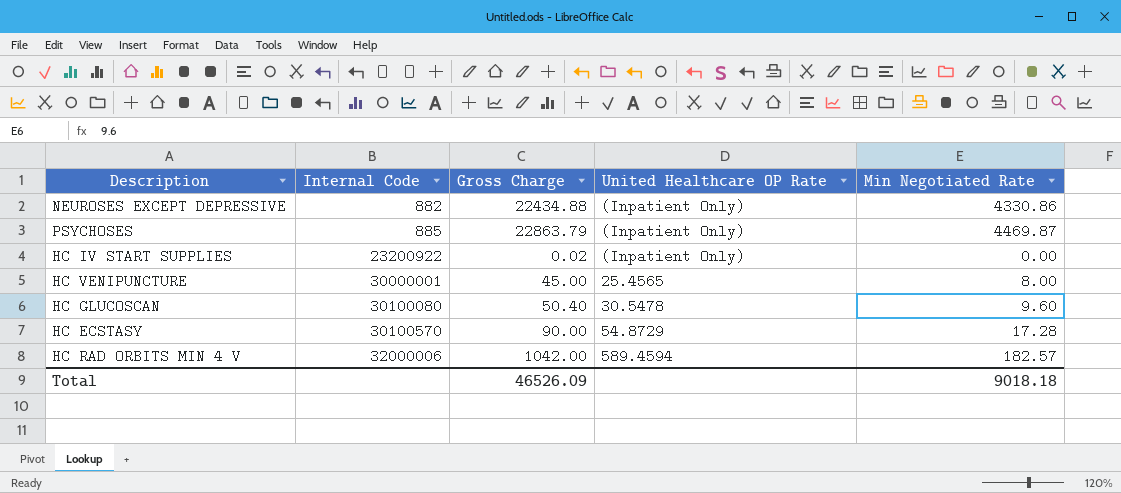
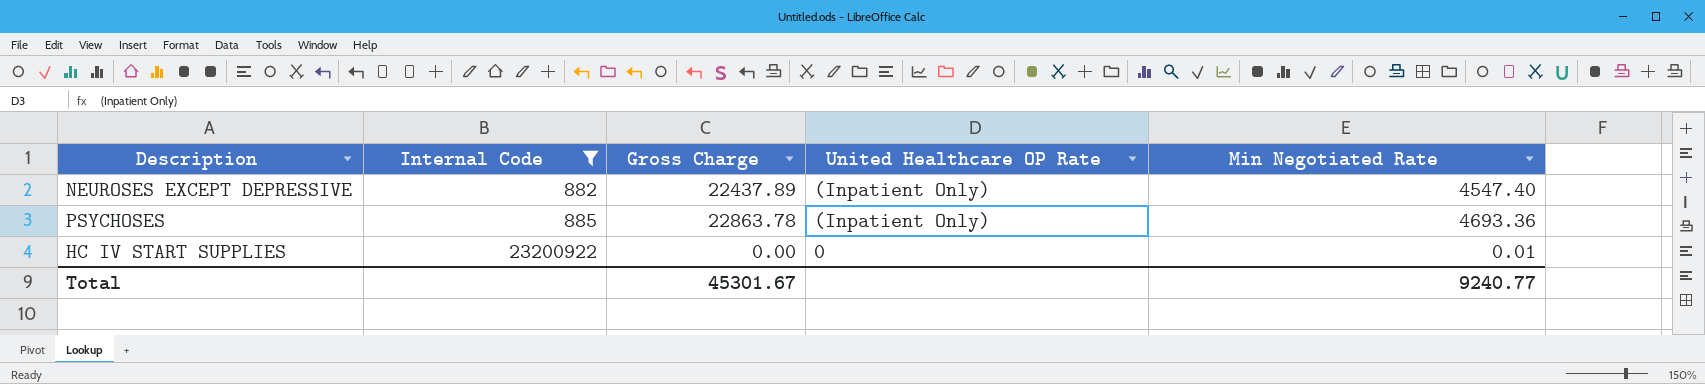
filter: none -> Internal Code <= 23200922
NEUROSES EXCEPT DEPRESSIVE | Gross Charge: 22434.88 -> 22437.89
NEUROSES EXCEPT DEPRESSIVE | Min Negotiated Rate: 4330.86 -> 4547.40
PSYCHOSES | Gross Charge: 22863.79 -> 22863.78
PSYCHOSES | Min Negotiated Rate: 4469.87 -> 4693.36
HC IV START SUPPLIES | Gross Charge: 0.02 -> 0.00
HC IV START SUPPLIES | United Healthcare OP Rate: (Inpatient Only) -> 0
HC IV START SUPPLIES | Min Negotiated Rate: 0.00 -> 0.01
Total | Gross Charge: 46526.09 -> 45301.67
Total | Min Negotiated Rate: 9018.18 -> 9240.77

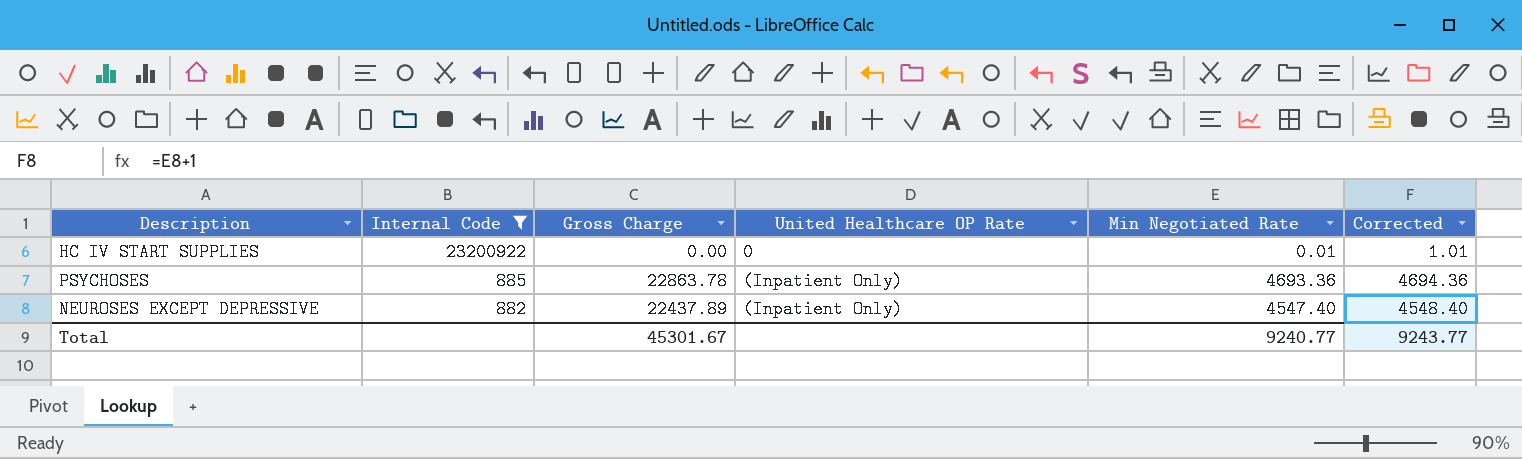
row order: Internal Code ascending -> Internal Code descending
column Corrected | formula: none -> [Min Negotiated Rate] + 1

